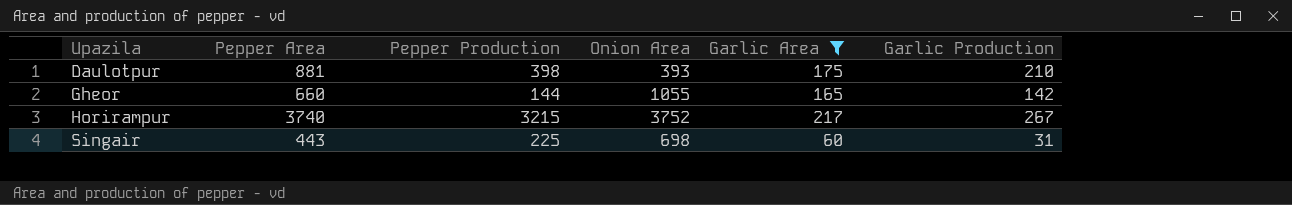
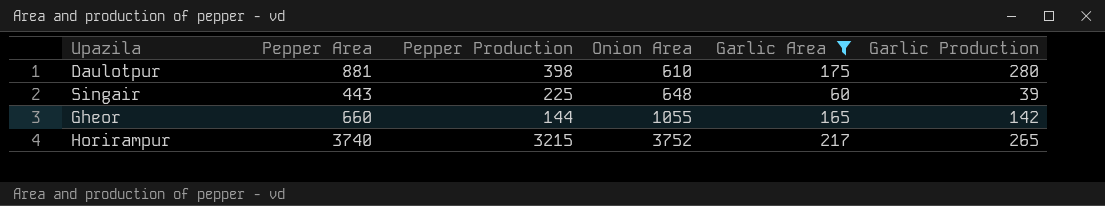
row order: Upazila ascending -> Onion Area ascending
Daulotpur | Onion Area: 393 -> 610
Daulotpur | Garlic Production: 210 -> 280
Singair | Onion Area: 698 -> 648
Singair | Garlic Production: 31 -> 39
Horirampur | Garlic Production: 267 -> 265

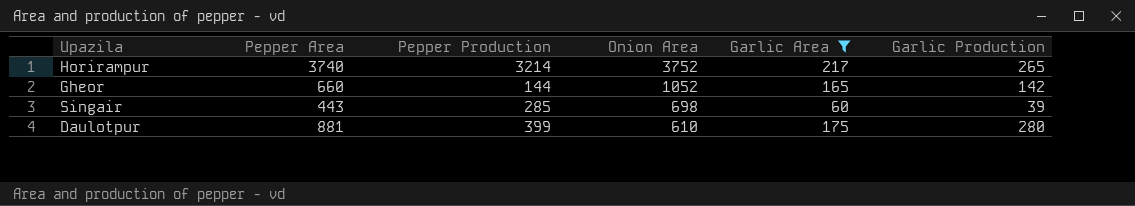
row order: Onion Area ascending -> Onion Area descending
Horirampur | Pepper Production: 3215 -> 3214
Gheor | Onion Area: 1055 -> 1052
Singair | Pepper Production: 225 -> 285
Singair | Onion Area: 648 -> 698
Daulotpur | Pepper Production: 398 -> 399

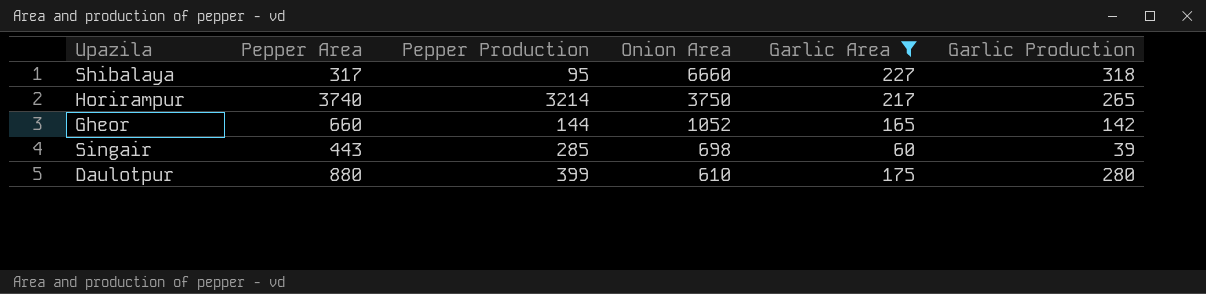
row Shibalaya: none -> 317 | 95 | 6660 | 227 | 318
Horirampur | Onion Area: 3752 -> 3750
Daulotpur | Pepper Area: 881 -> 880

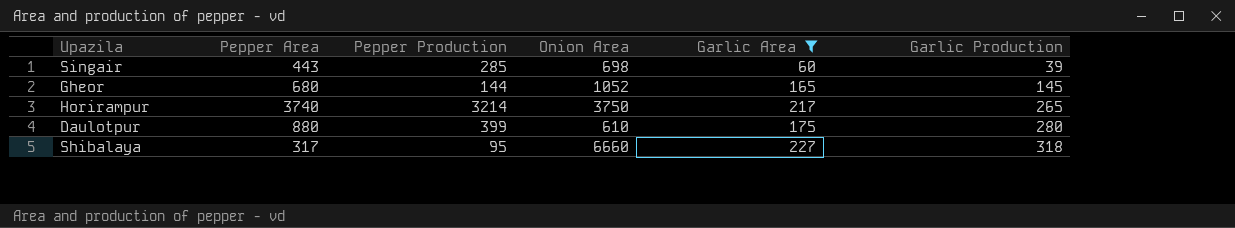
row order: Onion Area descending -> Garlic Production ascending
Gheor | Pepper Area: 660 -> 680
Gheor | Garlic Production: 142 -> 145

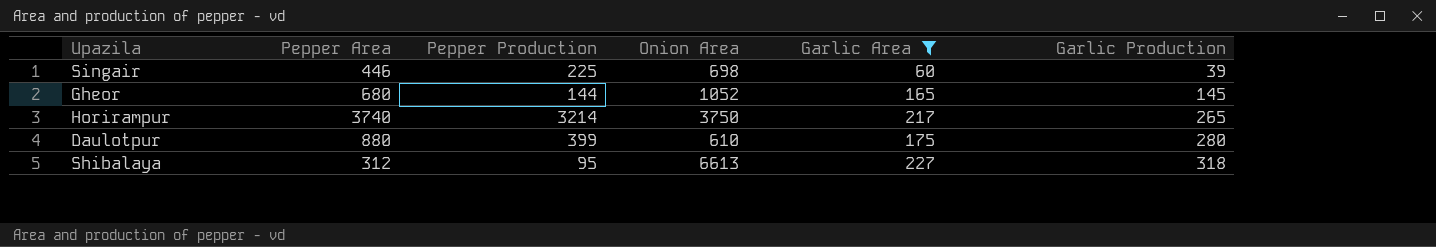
Singair | Pepper Area: 443 -> 446
Singair | Pepper Production: 285 -> 225
Shibalaya | Pepper Area: 317 -> 312
Shibalaya | Onion Area: 6660 -> 6613

